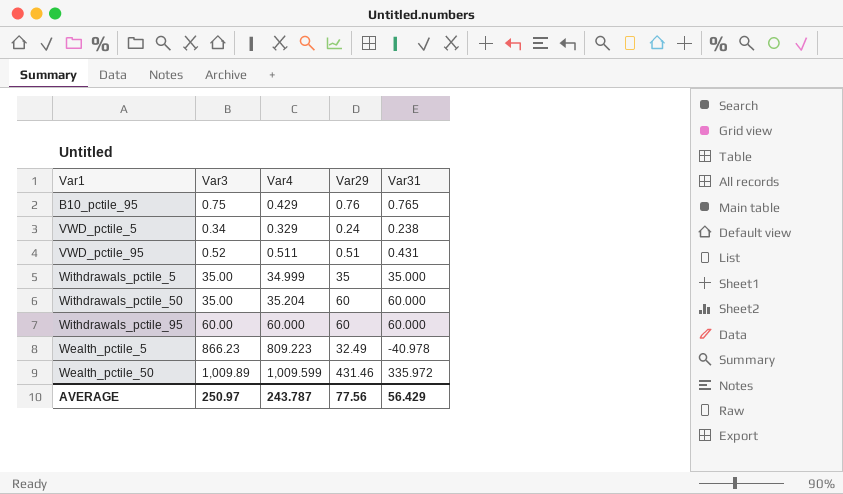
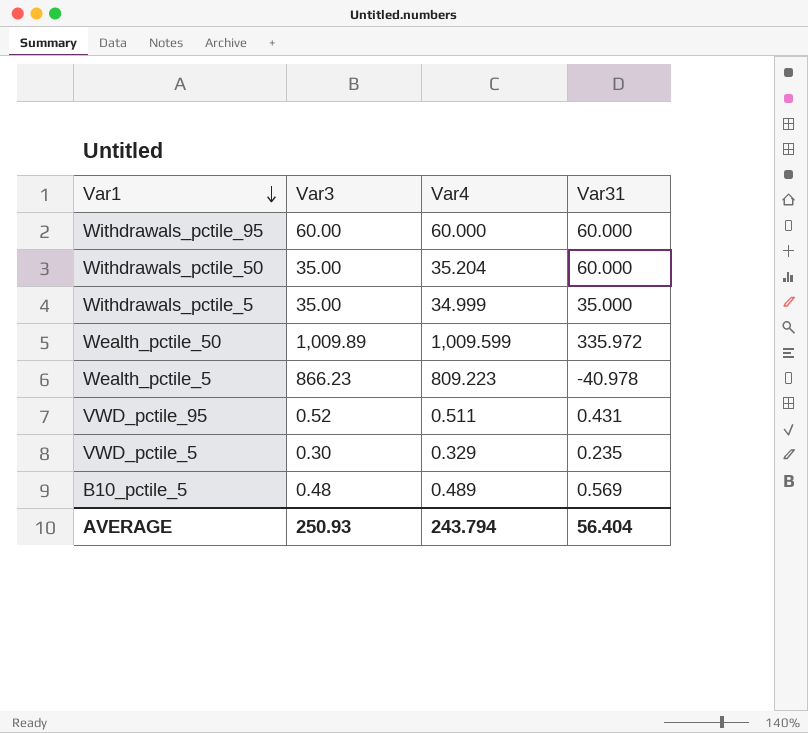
row order: none -> Var1 descending
column Var29 | position: 4 -> none
row B10_pctile_95: 0.75 | 0.429 | 0.76 | 0.765 -> none
VWD_pctile_5 | Var3: 0.34 -> 0.30
VWD_pctile_5 | Var31: 0.238 -> 0.235
row B10_pctile_5: none -> 0.48 | 0.489 | 0.569
AVERAGE | Var3: 250.97 -> 250.93
AVERAGE | Var4: 243.787 -> 243.794
AVERAGE | Var31: 56.429 -> 56.404

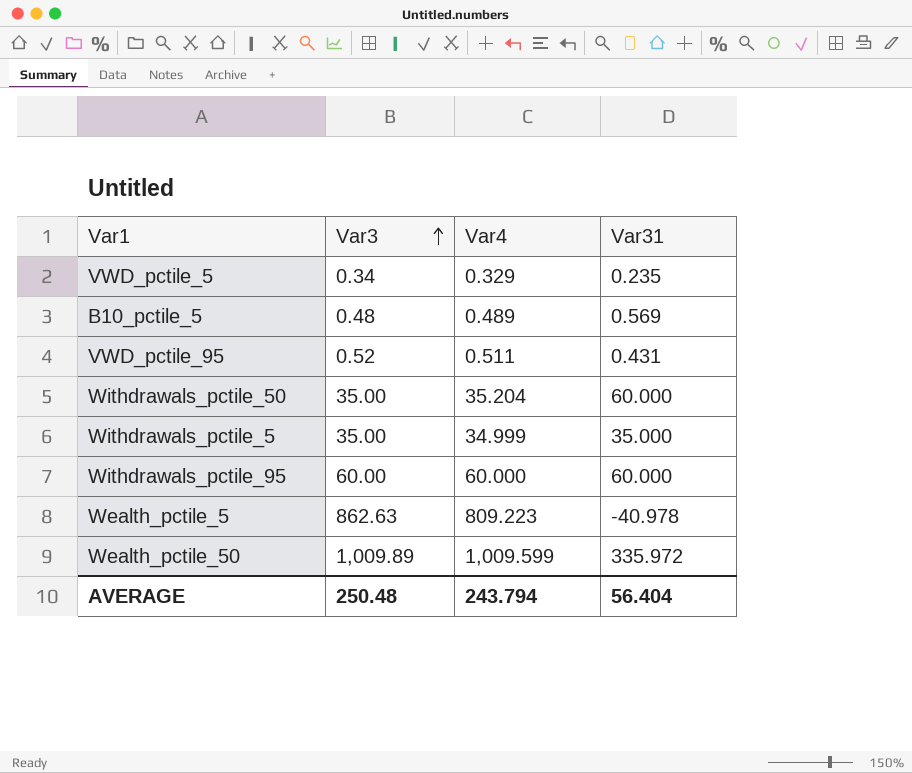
row order: Var1 descending -> Var3 ascending
VWD_pctile_5 | Var3: 0.30 -> 0.34
Wealth_pctile_5 | Var3: 866.23 -> 862.63
AVERAGE | Var3: 250.93 -> 250.48

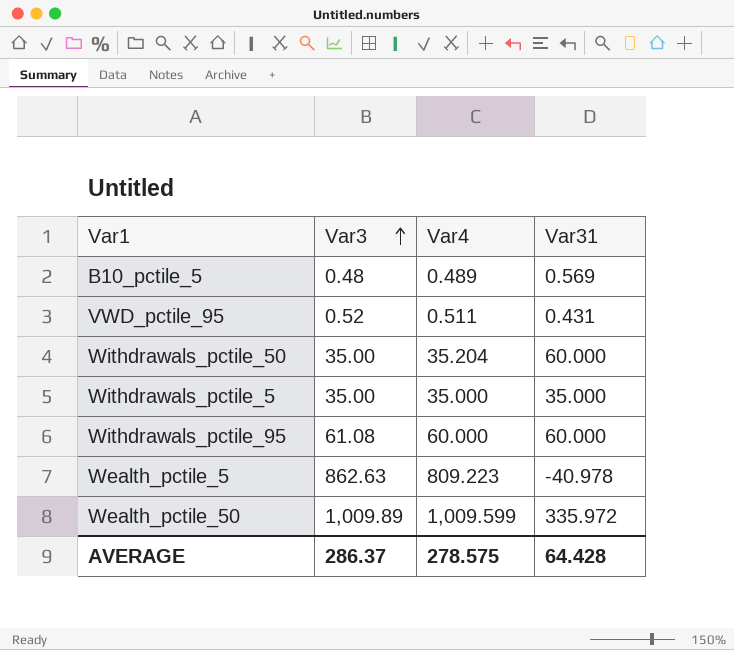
row VWD_pctile_5: 0.34 | 0.329 | 0.235 -> none
Withdrawals_pctile_5 | Var4: 34.999 -> 35.000
Withdrawals_pctile_95 | Var3: 60.00 -> 61.08
AVERAGE | Var3: 250.48 -> 286.37
AVERAGE | Var4: 243.794 -> 278.575
AVERAGE | Var31: 56.404 -> 64.428

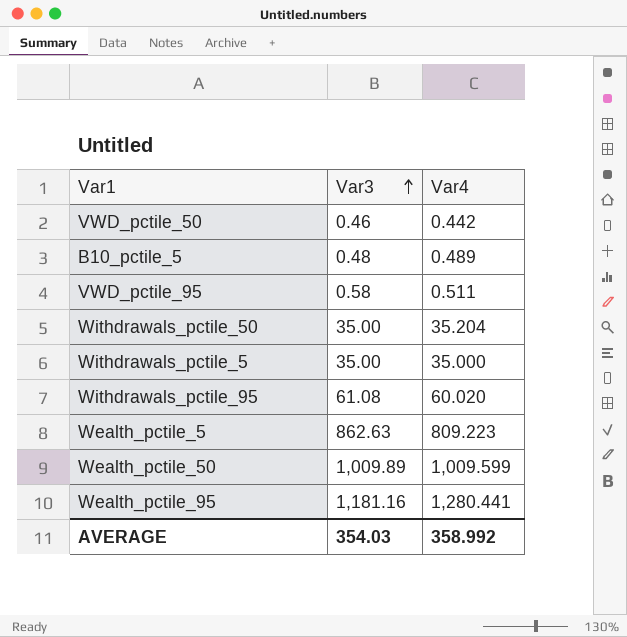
column Var31 | position: 4 -> none
row VWD_pctile_50: none -> 0.46 | 0.442
VWD_pctile_95 | Var3: 0.52 -> 0.58
Withdrawals_pctile_95 | Var4: 60.000 -> 60.020
row Wealth_pctile_95: none -> 1,181.16 | 1,280.441
AVERAGE | Var3: 286.37 -> 354.03
AVERAGE | Var4: 278.575 -> 358.992

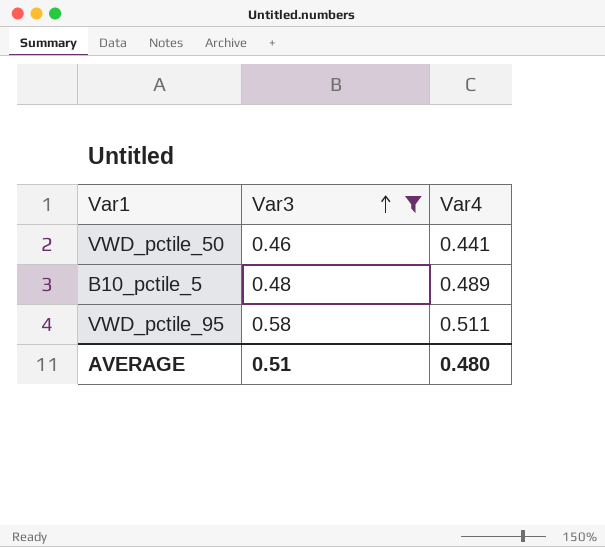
filter: none -> Var3 <= 0.58
VWD_pctile_50 | Var4: 0.442 -> 0.441
AVERAGE | Var3: 354.03 -> 0.51
AVERAGE | Var4: 358.992 -> 0.480

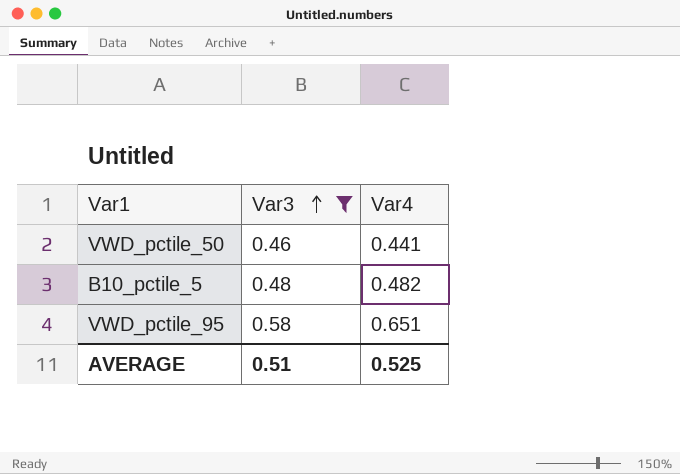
B10_pctile_5 | Var4: 0.489 -> 0.482
VWD_pctile_95 | Var4: 0.511 -> 0.651
AVERAGE | Var4: 0.480 -> 0.525

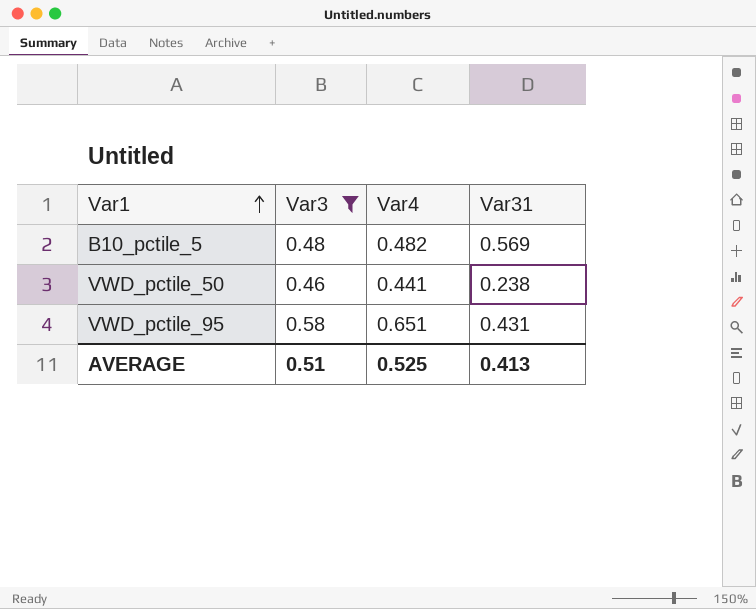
row order: Var3 ascending -> Var1 ascending
column Var31 | position: none -> 4

